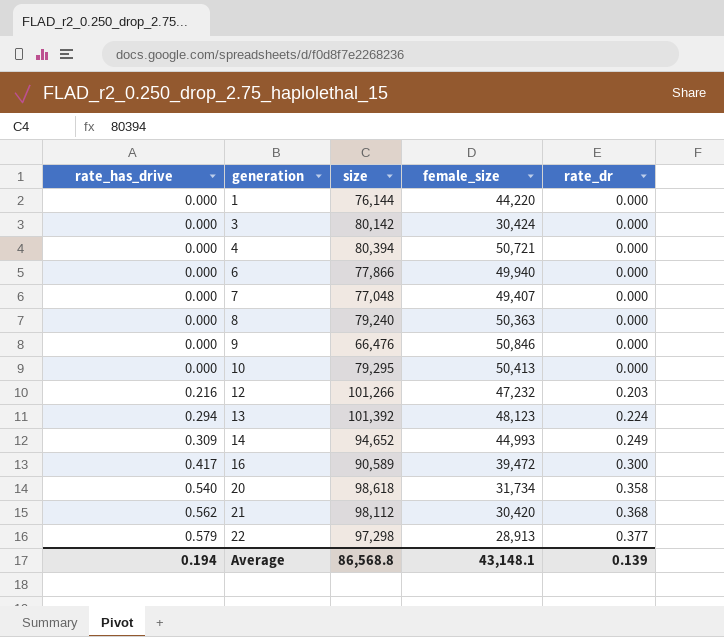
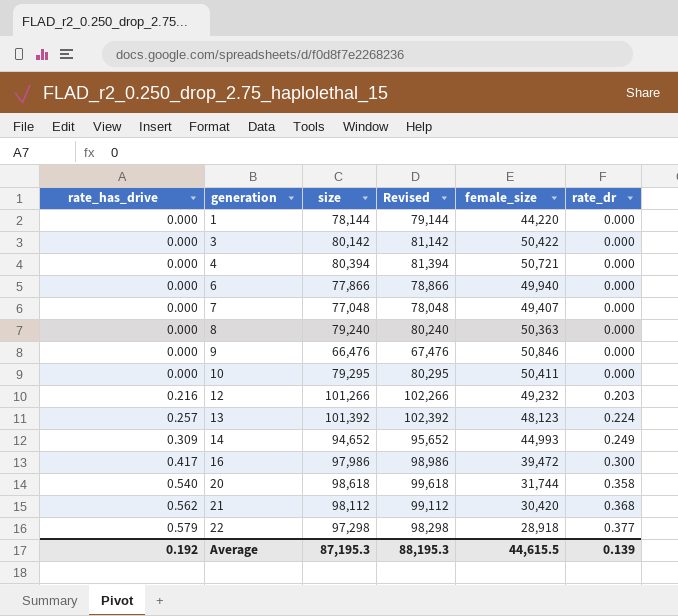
column Revised | formula: none -> [size] + 1000
1 | size: 76,144 -> 78,144
3 | female_size: 30,424 -> 50,422
10 | female_size: 50,413 -> 50,411
12 | female_size: 47,232 -> 49,232
13 | rate_has_drive: 0.294 -> 0.257
16 | size: 90,589 -> 97,986
20 | female_size: 31,734 -> 31,744
22 | female_size: 28,913 -> 28,918
Average | rate_has_drive: 0.194 -> 0.192
Average | size: 86,568.8 -> 87,195.3
Average | female_size: 43,148.1 -> 44,615.5

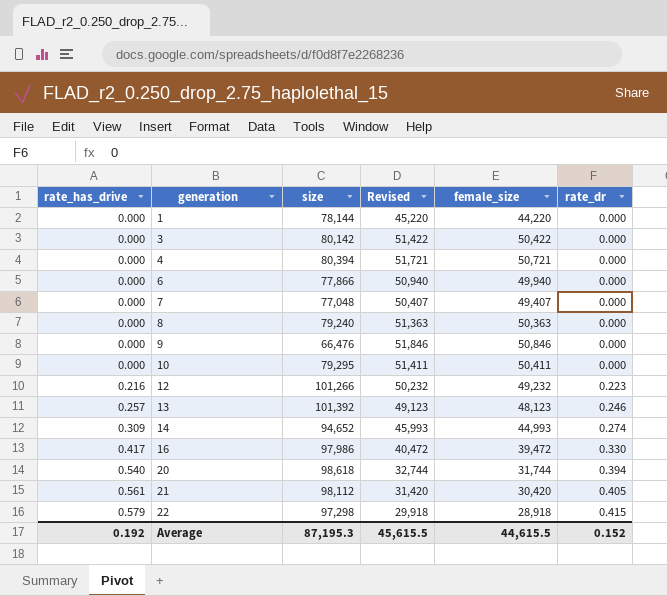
column Revised | formula: [size] + 1000 -> [female_size] + 1000
12 | rate_dr: 0.203 -> 0.223
13 | rate_dr: 0.224 -> 0.246
14 | rate_dr: 0.249 -> 0.274
16 | rate_dr: 0.300 -> 0.330
20 | rate_dr: 0.358 -> 0.394
21 | rate_has_drive: 0.562 -> 0.561
21 | rate_dr: 0.368 -> 0.405
22 | rate_dr: 0.377 -> 0.415
Average | Revised: 88,195.3 -> 45,615.5
Average | rate_dr: 0.139 -> 0.152

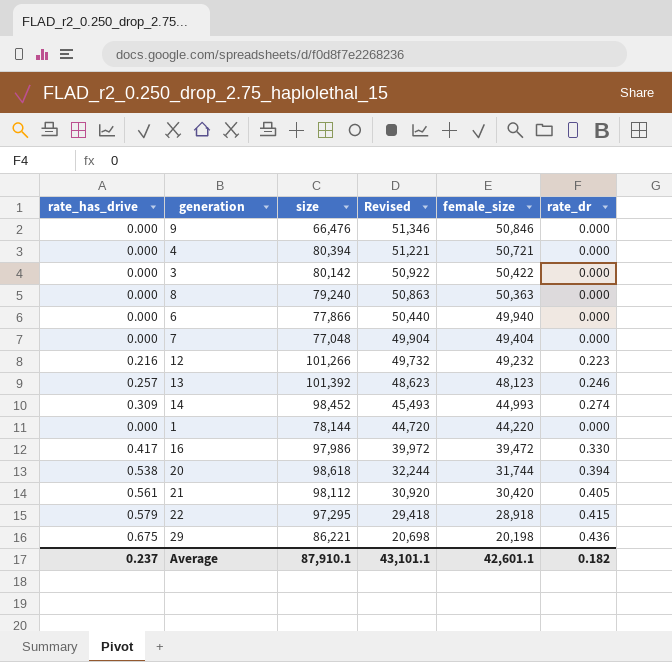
row order: rate_has_drive ascending -> Revised descending
column Revised | formula: [female_size] + 1000 -> [female_size] + 500
row 10: 0.000 | 79,295 | 51,411 | 50,411 | 0.000 -> none
7 | female_size: 49,407 -> 49,404
14 | size: 94,652 -> 98,452
20 | rate_has_drive: 0.540 -> 0.538
22 | size: 97,298 -> 97,295
row 29: none -> 0.675 | 86,221 | 20,698 | 20,198 | 0.436
Average | rate_has_drive: 0.192 -> 0.237
Average | size: 87,195.3 -> 87,910.1
Average | Revised: 45,615.5 -> 43,101.1
Average | female_size: 44,615.5 -> 42,601.1
Average | rate_dr: 0.152 -> 0.182

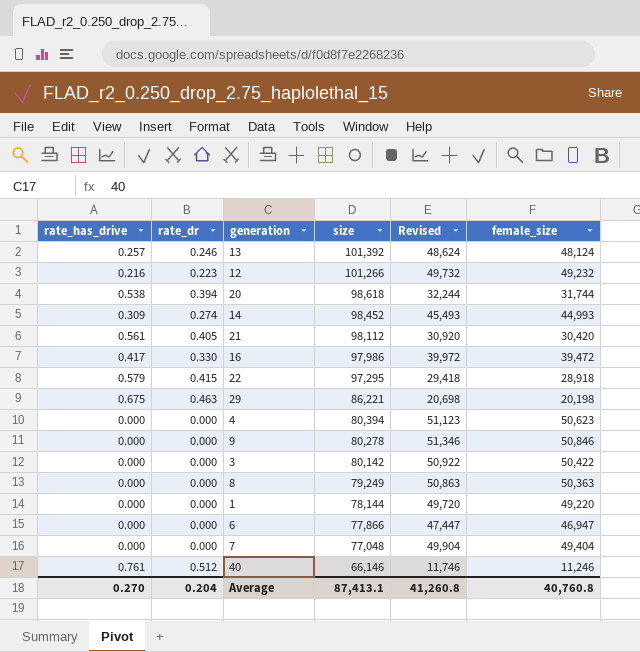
row order: Revised descending -> size descending
column rate_dr | position: 6 -> 2
13 | Revised: 48,623 -> 48,624
13 | female_size: 48,123 -> 48,124
29 | rate_dr: 0.436 -> 0.463
4 | Revised: 51,221 -> 51,123
4 | female_size: 50,721 -> 50,623
9 | size: 66,476 -> 80,278
8 | size: 79,240 -> 79,249
1 | Revised: 44,720 -> 49,720
1 | female_size: 44,220 -> 49,220
6 | Revised: 50,440 -> 47,447
6 | female_size: 49,940 -> 46,947
row 40: none -> 0.761 | 0.512 | 66,146 | 11,746 | 11,246
Average | rate_has_drive: 0.237 -> 0.270
Average | rate_dr: 0.182 -> 0.204
Average | size: 87,910.1 -> 87,413.1
Average | Revised: 43,101.1 -> 41,260.8
Average | female_size: 42,601.1 -> 40,760.8

